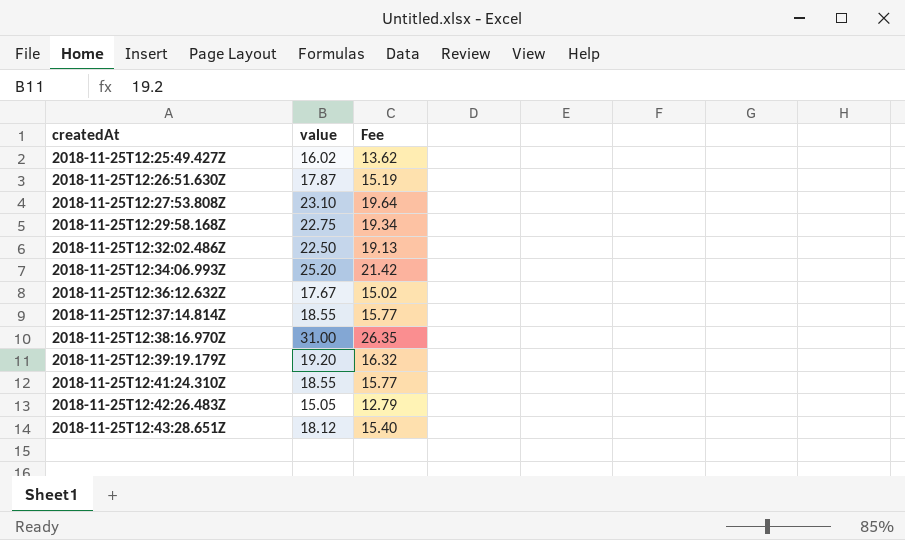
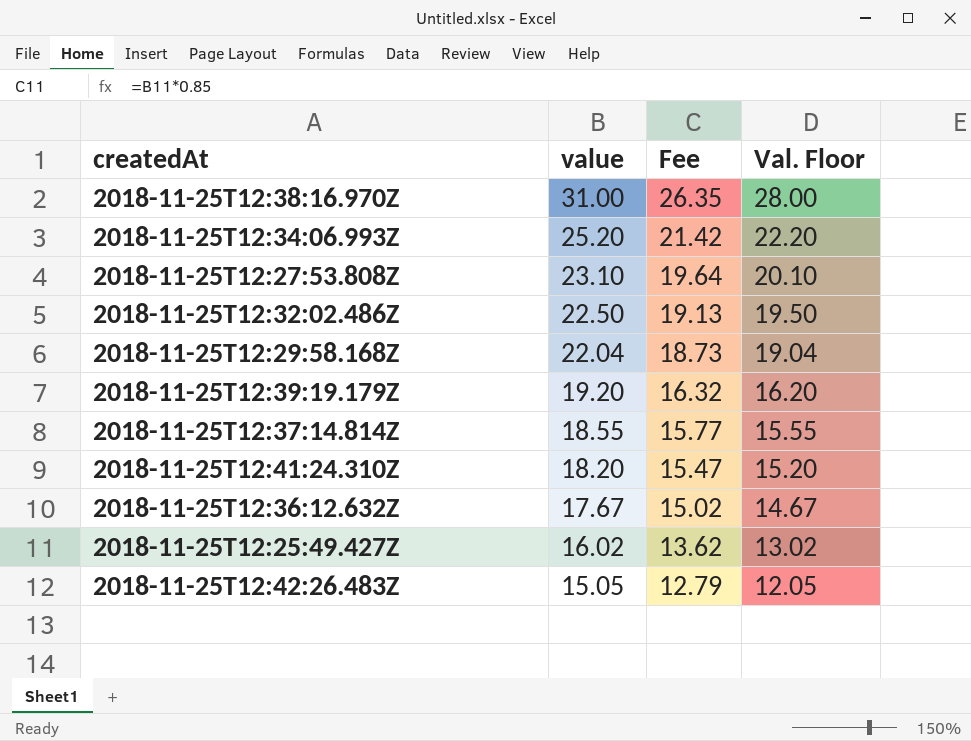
row order: createdAt ascending -> value descending
column Val. Floor | formula: none -> [value] - 3
row 2018-11-25T12:26:51.630Z: 17.87 | 15.19 -> none
row 2018-11-25T12:43:28.651Z: 18.12 | 15.40 -> none
2018-11-25T12:29:58.168Z | value: 22.75 -> 22.04
2018-11-25T12:29:58.168Z | Fee: 19.34 -> 18.73
2018-11-25T12:41:24.310Z | value: 18.55 -> 18.20
2018-11-25T12:41:24.310Z | Fee: 15.77 -> 15.47

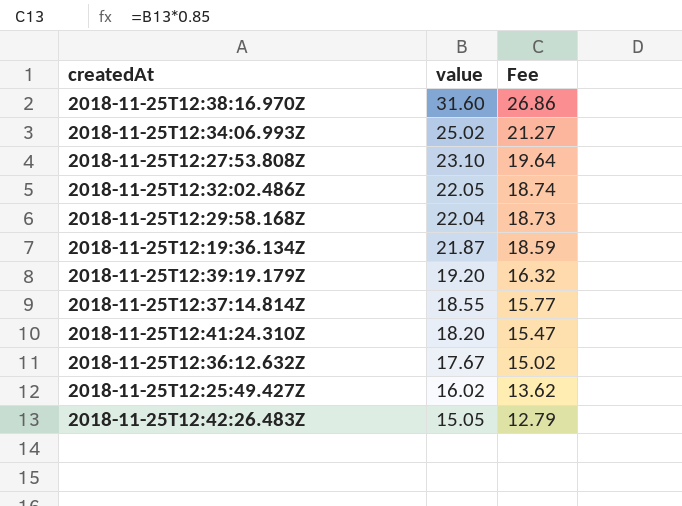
column Val. Floor | formula: [value] - 3 -> none
2018-11-25T12:38:16.970Z | value: 31.00 -> 31.60
2018-11-25T12:38:16.970Z | Fee: 26.35 -> 26.86
2018-11-25T12:34:06.993Z | value: 25.20 -> 25.02
2018-11-25T12:34:06.993Z | Fee: 21.42 -> 21.27
2018-11-25T12:32:02.486Z | value: 22.50 -> 22.05
2018-11-25T12:32:02.486Z | Fee: 19.13 -> 18.74
row 2018-11-25T12:19:36.134Z: none -> 21.87 | 18.59

